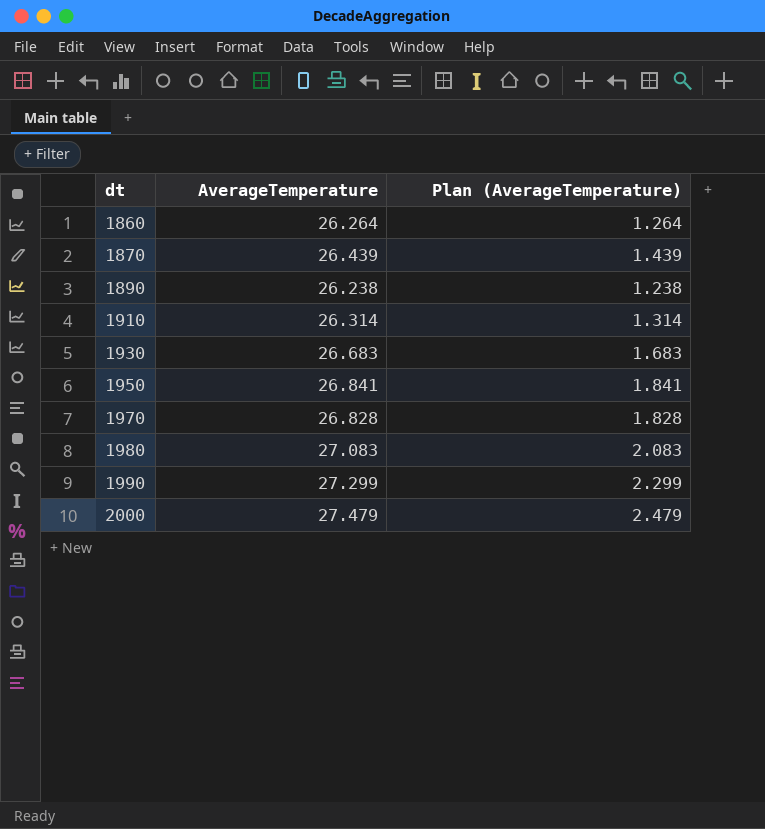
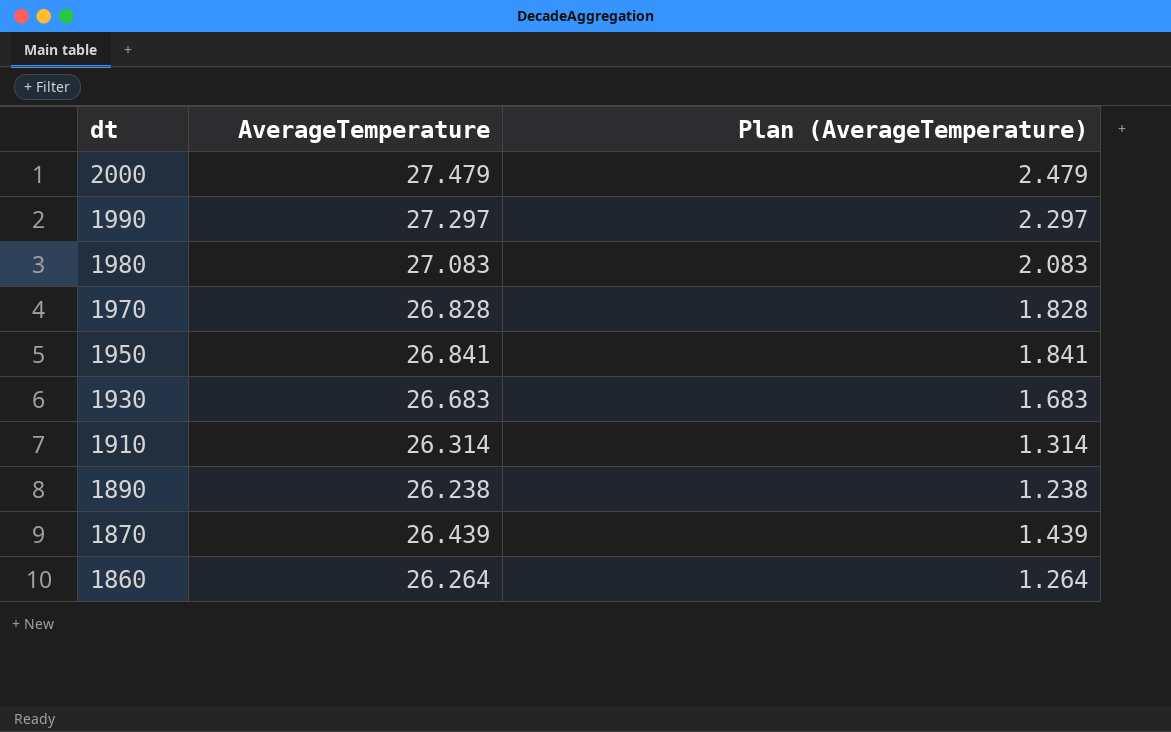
row order: dt ascending -> dt descending
1990 | AverageTemperature: 27.299 -> 27.297
1990 | Plan (AverageTemperature): 2.299 -> 2.297

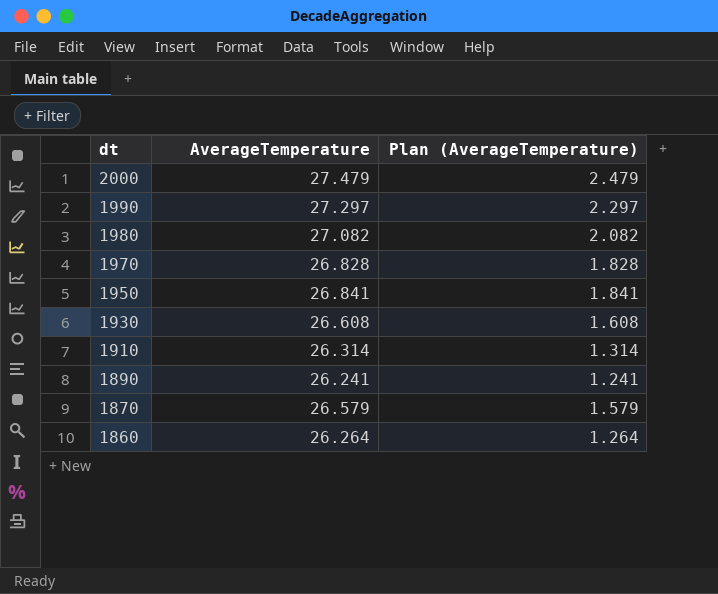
1980 | AverageTemperature: 27.083 -> 27.082
1980 | Plan (AverageTemperature): 2.083 -> 2.082
1930 | AverageTemperature: 26.683 -> 26.608
1930 | Plan (AverageTemperature): 1.683 -> 1.608
1890 | AverageTemperature: 26.238 -> 26.241
1890 | Plan (AverageTemperature): 1.238 -> 1.241
1870 | AverageTemperature: 26.439 -> 26.579
1870 | Plan (AverageTemperature): 1.439 -> 1.579

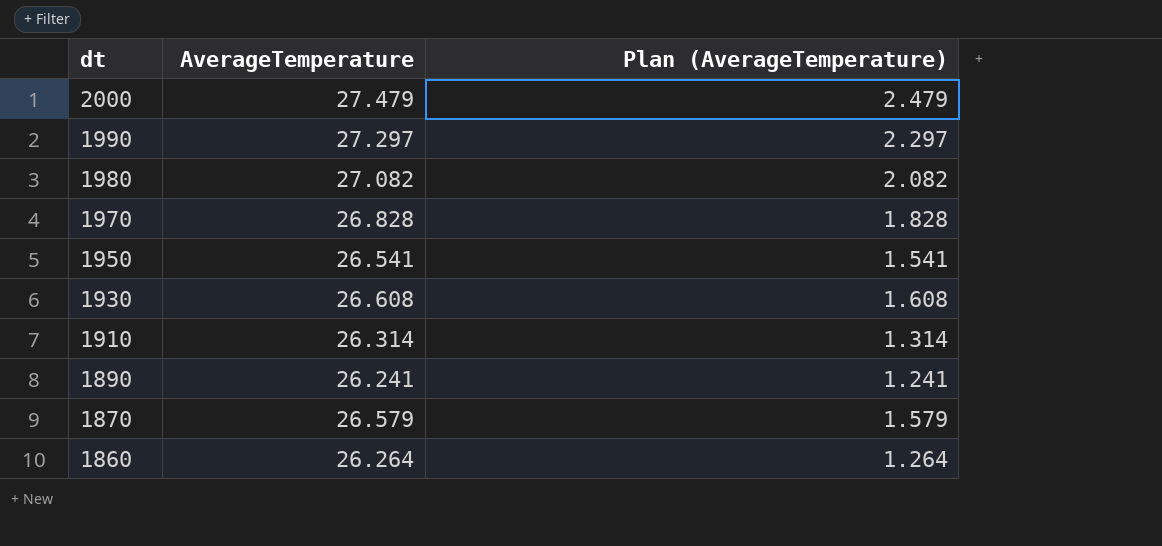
1950 | AverageTemperature: 26.841 -> 26.541
1950 | Plan (AverageTemperature): 1.841 -> 1.541

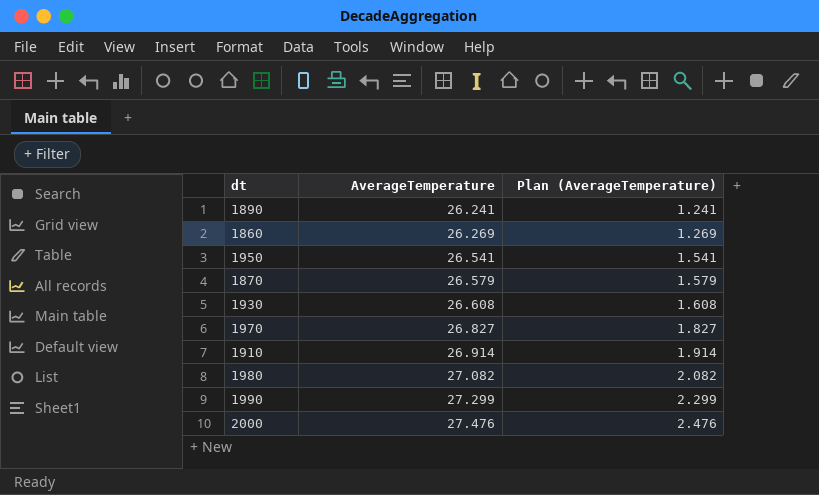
row order: dt descending -> AverageTemperature ascending
1860 | AverageTemperature: 26.264 -> 26.269
1860 | Plan (AverageTemperature): 1.264 -> 1.269
1970 | AverageTemperature: 26.828 -> 26.827
1970 | Plan (AverageTemperature): 1.828 -> 1.827
1910 | AverageTemperature: 26.314 -> 26.914
1910 | Plan (AverageTemperature): 1.314 -> 1.914
1990 | AverageTemperature: 27.297 -> 27.299
1990 | Plan (AverageTemperature): 2.297 -> 2.299
2000 | AverageTemperature: 27.479 -> 27.476
2000 | Plan (AverageTemperature): 2.479 -> 2.476

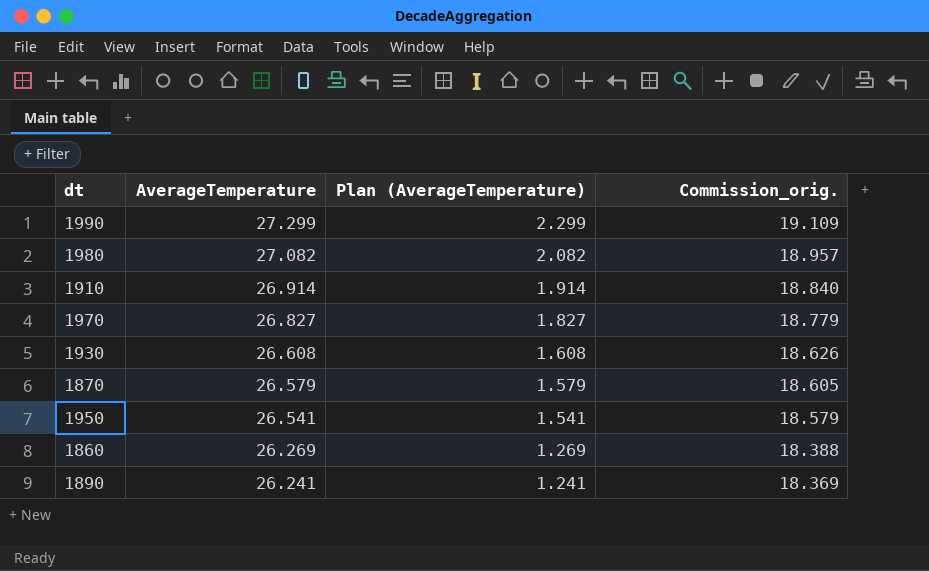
row order: AverageTemperature ascending -> AverageTemperature descending
column Commission_orig. | formula: none -> [AverageTemperature] * 0.7
row 2000: 27.476 | 2.476 -> none

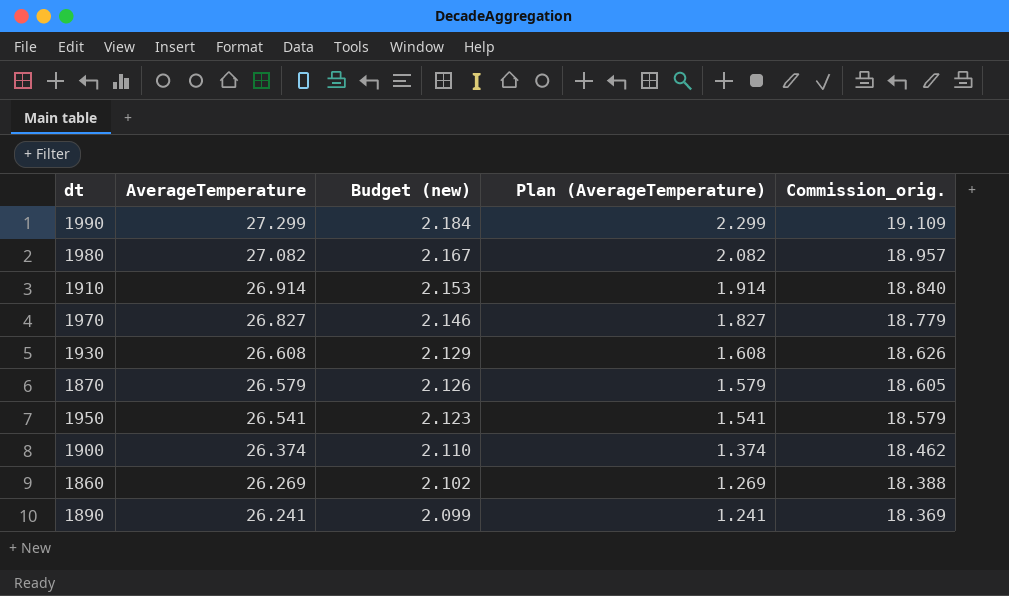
column Budget (new) | formula: none -> [AverageTemperature] * 0.08
row 1900: none -> 26.374 | 2.110 | 1.374 | 18.462

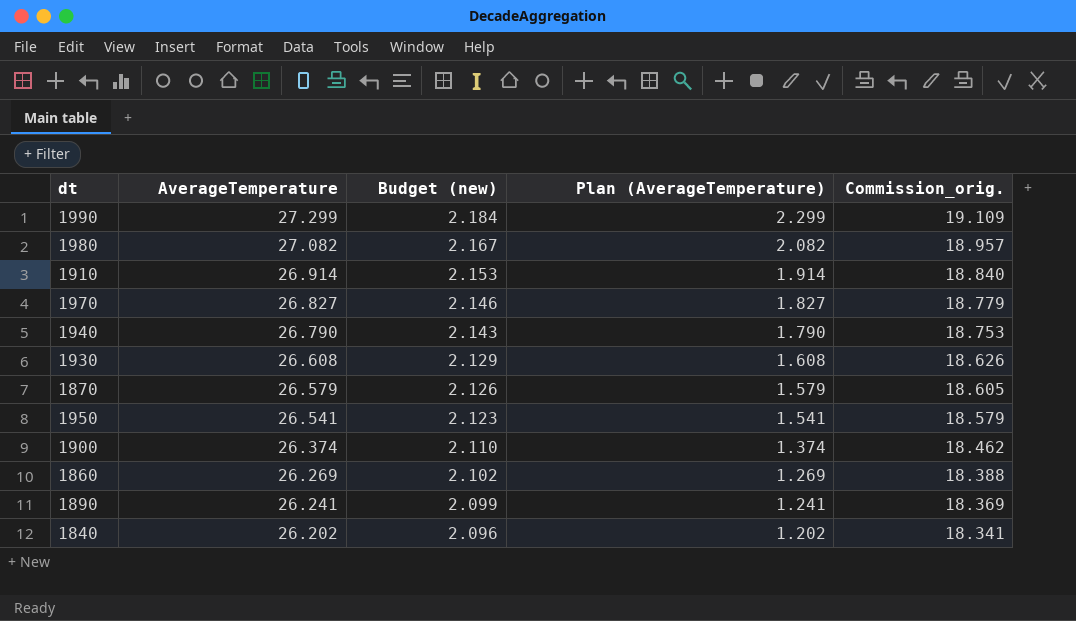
row 1940: none -> 26.790 | 2.143 | 1.790 | 18.753
row 1840: none -> 26.202 | 2.096 | 1.202 | 18.341

